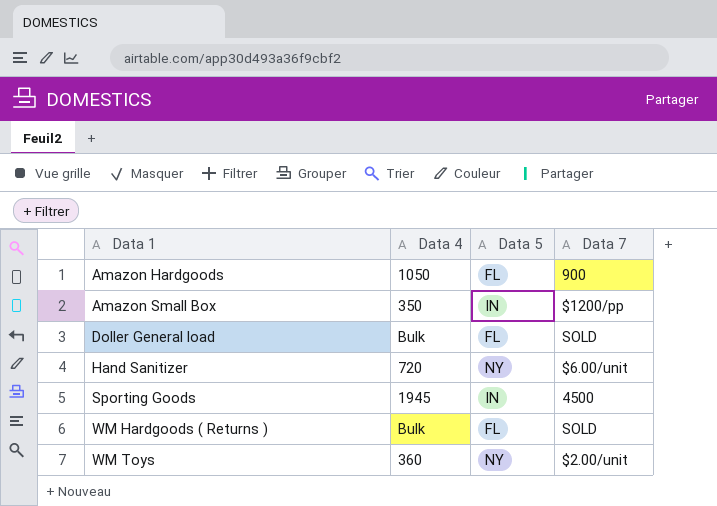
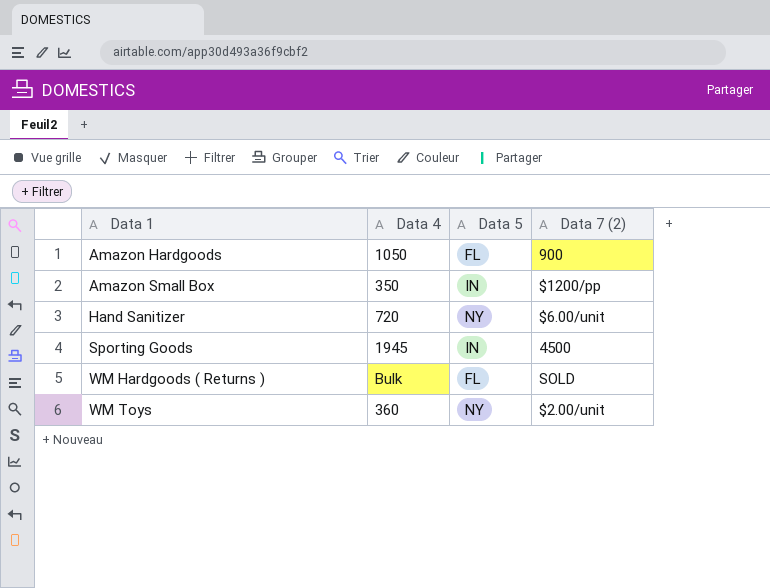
column name: Data 7 -> Data 7 (2)
row Doller General load: Bulk | FL | SOLD -> none

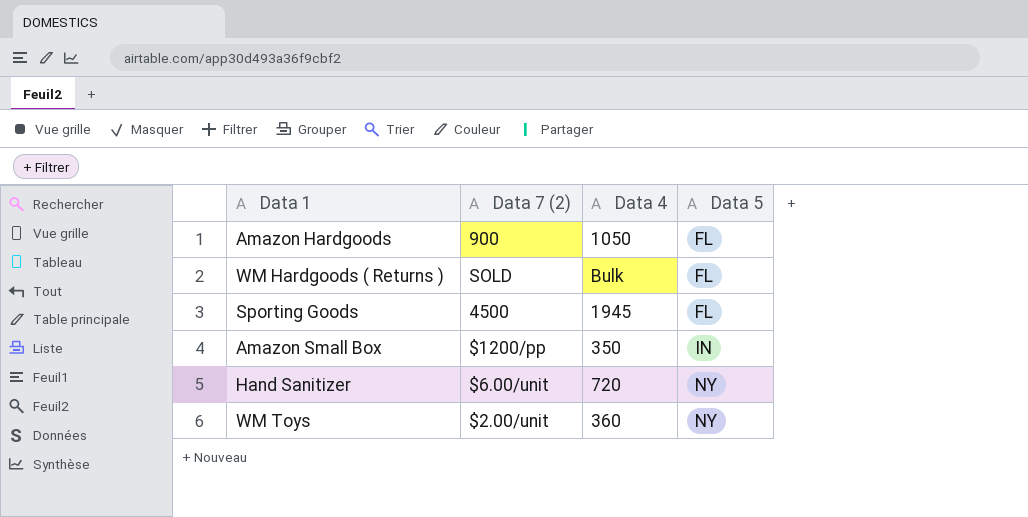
row order: Data 1 ascending -> Data 5 ascending
column Data 7 (2) | position: 4 -> 2
Sporting Goods | Data 5: IN -> FL

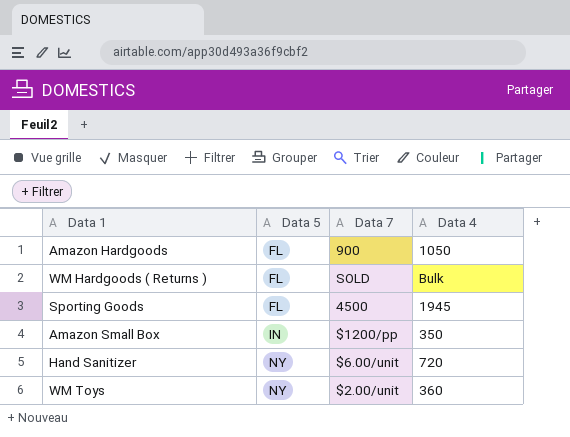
column Data 5 | position: 4 -> 2
column name: Data 7 (2) -> Data 7

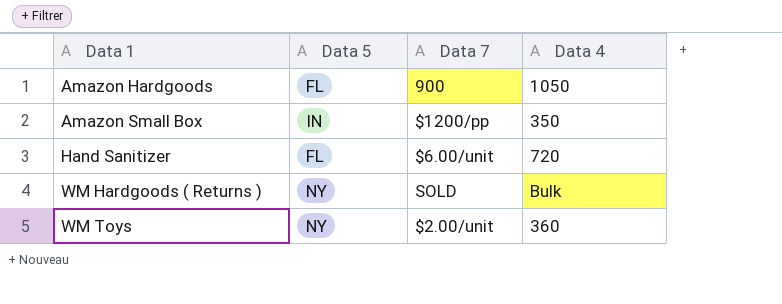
row order: Data 5 ascending -> Data 1 ascending
row Sporting Goods: FL | 4500 | 1945 -> none
Hand Sanitizer | Data 5: NY -> FL
WM Hardgoods ( Returns ) | Data 5: FL -> NY

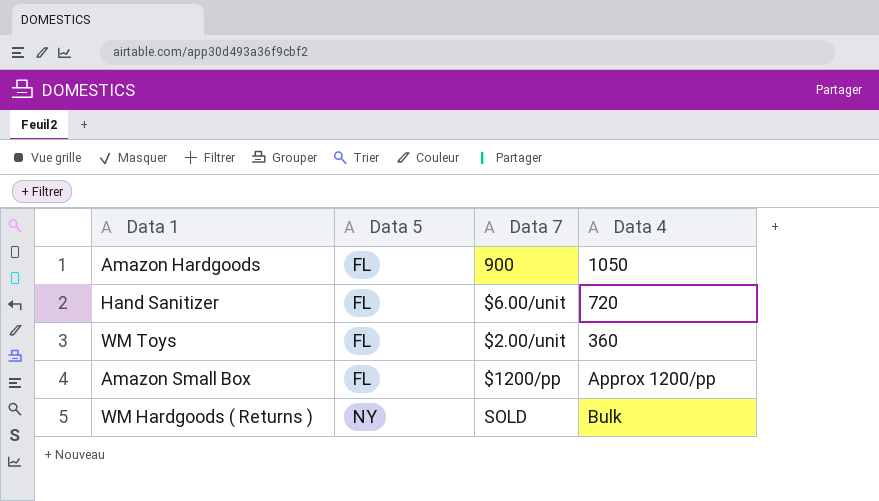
row order: Data 1 ascending -> Data 5 ascending
WM Toys | Data 5: NY -> FL
Amazon Small Box | Data 5: IN -> FL
Amazon Small Box | Data 4: 350 -> Approx 1200/pp

